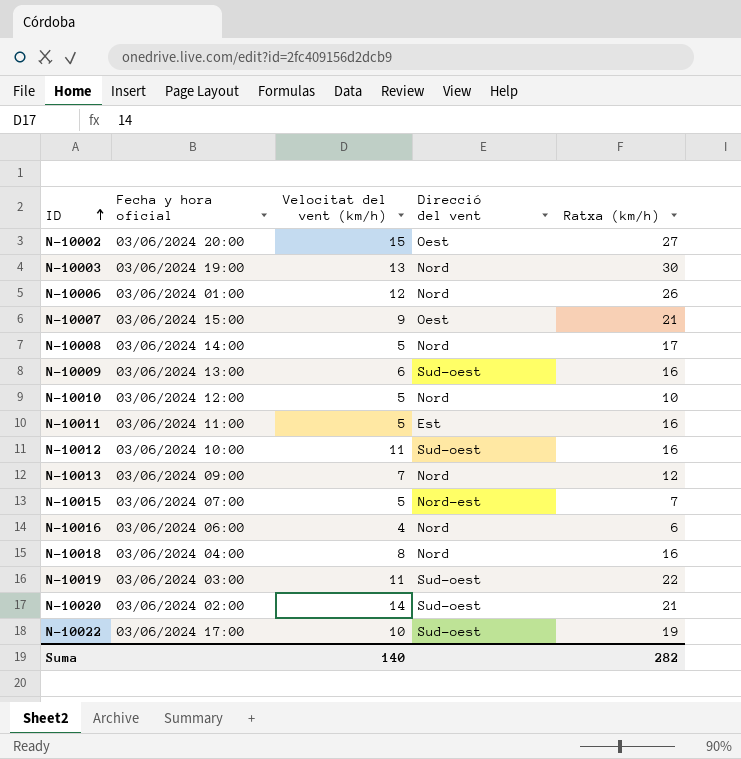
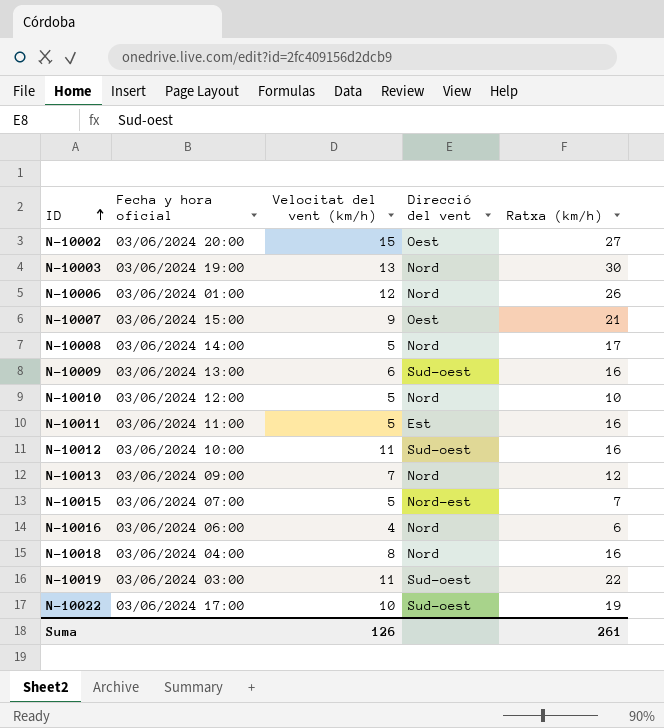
row N-10020: 03/06/2024 02:00 | 14 | Sud-oest | 21 -> none
Suma | Velocitat del vent (km/h): 140 -> 126
Suma | Ratxa (km/h): 282 -> 261

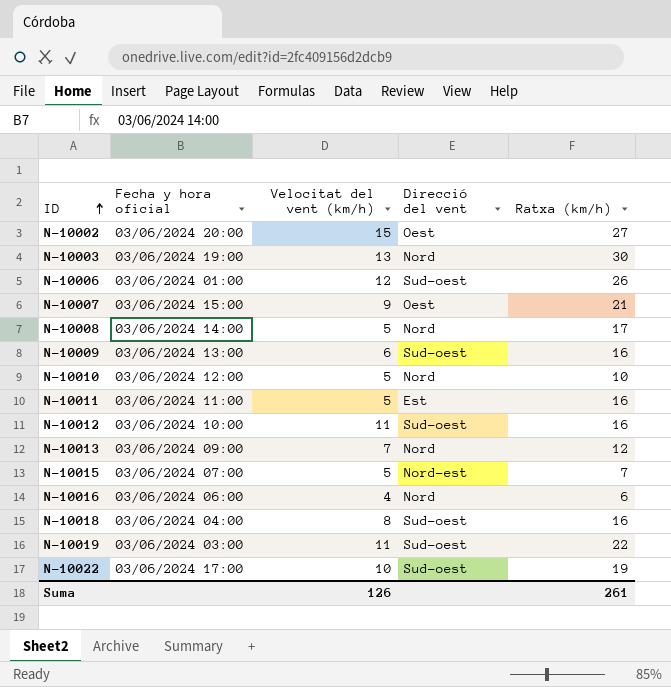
N-10006 | Direcció del vent: Nord -> Sud-oest
N-10018 | Direcció del vent: Nord -> Sud-oest

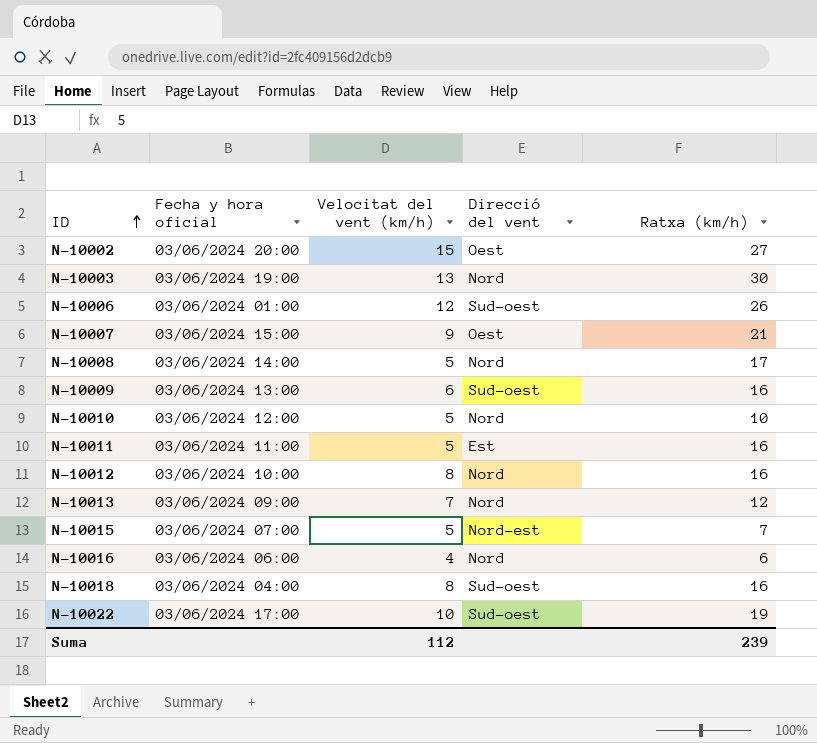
row N-10019: 03/06/2024 03:00 | 11 | Sud-oest | 22 -> none
N-10012 | Velocitat del vent (km/h): 11 -> 8
N-10012 | Direcció del vent: Sud-oest -> Nord
Suma | Velocitat del vent (km/h): 126 -> 112
Suma | Ratxa (km/h): 261 -> 239

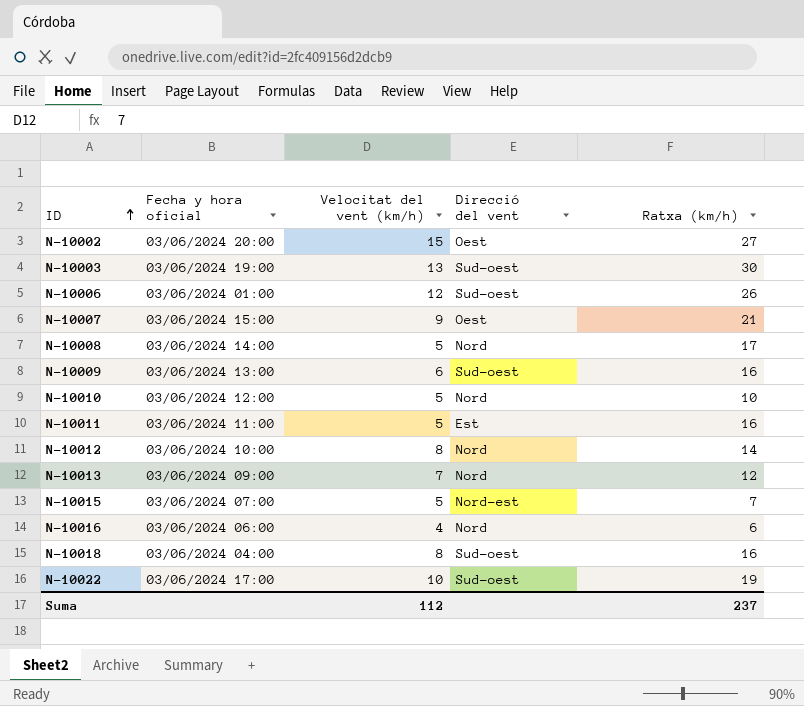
N-10003 | Direcció del vent: Nord -> Sud-oest
N-10012 | Ratxa (km/h): 16 -> 14
Suma | Ratxa (km/h): 239 -> 237

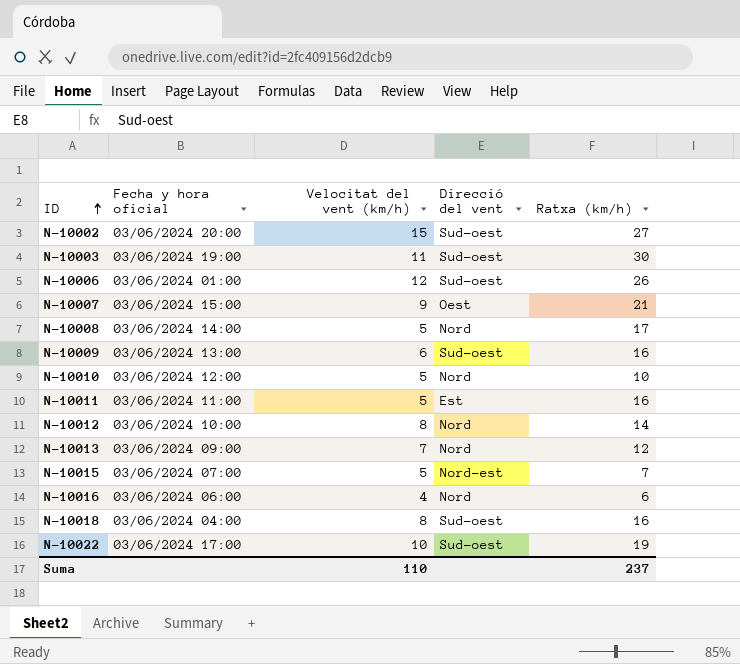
N-10002 | Direcció del vent: Oest -> Sud-oest
N-10003 | Velocitat del vent (km/h): 13 -> 11
Suma | Velocitat del vent (km/h): 112 -> 110

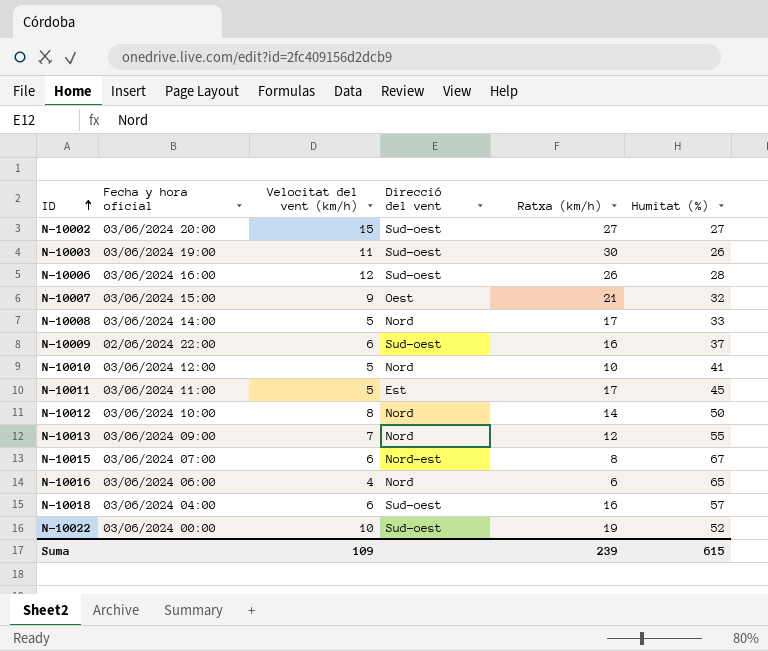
column Humitat (%) | position: none -> 6
N-10006 | Fecha y hora oficial: 03/06/2024 01:00 -> 03/06/2024 16:00
N-10009 | Fecha y hora oficial: 03/06/2024 13:00 -> 02/06/2024 22:00
N-10011 | Ratxa (km/h): 16 -> 17
N-10015 | Velocitat del vent (km/h): 5 -> 6
N-10015 | Ratxa (km/h): 7 -> 8
N-10018 | Velocitat del vent (km/h): 8 -> 6
N-10022 | Fecha y hora oficial: 03/06/2024 17:00 -> 03/06/2024 00:00
Suma | Velocitat del vent (km/h): 110 -> 109
Suma | Ratxa (km/h): 237 -> 239

